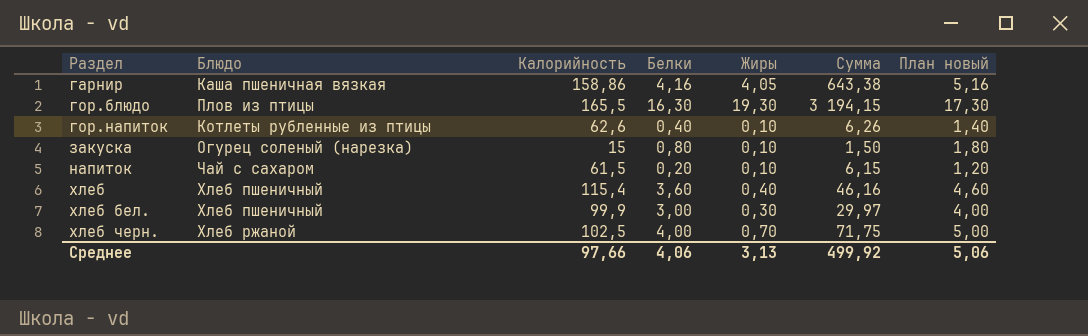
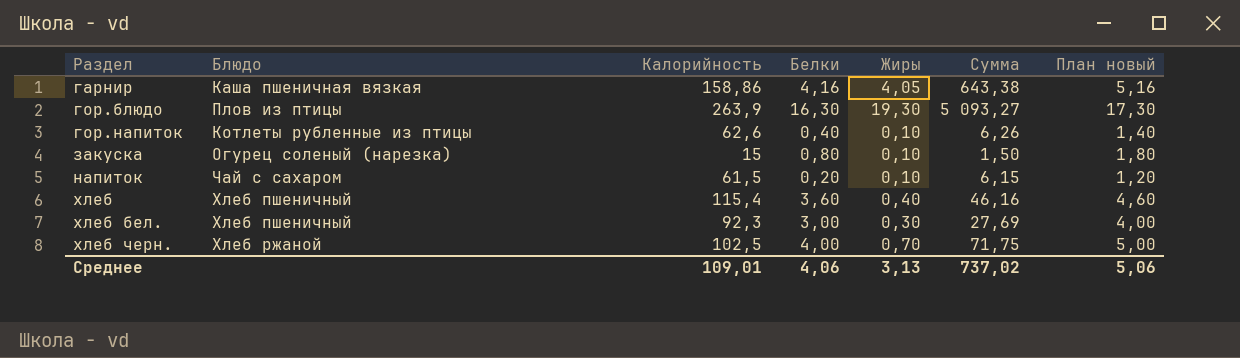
гор.блюдо | Калорийность: 165,5 -> 263,9
гор.блюдо | Сумма: 3 194,15 -> 5 093,27
хлеб бел. | Калорийность: 99,9 -> 92,3
хлеб бел. | Сумма: 29,97 -> 27,69
Среднее | Калорийность: 97,66 -> 109,01
Среднее | Сумма: 499,92 -> 737,02

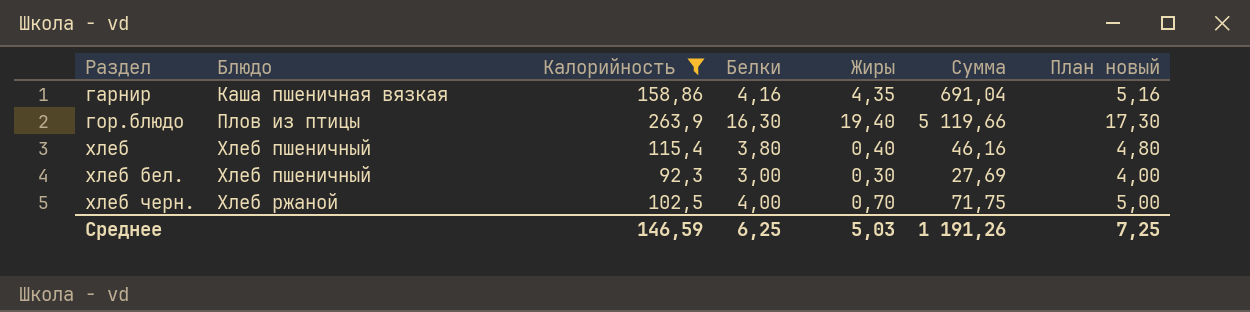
filter: none -> Калорийность >= 92,3
гарнир | Жиры: 4,05 -> 4,35
гарнир | Сумма: 643,38 -> 691,04
гор.блюдо | Жиры: 19,30 -> 19,40
гор.блюдо | Сумма: 5 093,27 -> 5 119,66
хлеб | Белки: 3,60 -> 3,80
хлеб | План новый: 4,60 -> 4,80
Среднее | Калорийность: 109,01 -> 146,59
Среднее | Белки: 4,06 -> 6,25
Среднее | Жиры: 3,13 -> 5,03
Среднее | Сумма: 737,02 -> 1 191,26
Среднее | План новый: 5,06 -> 7,25

